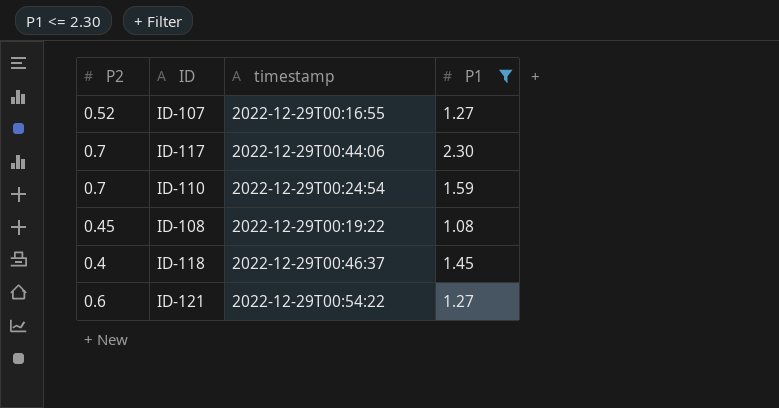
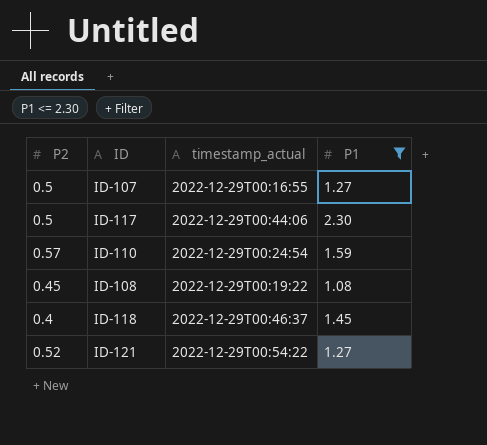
column name: timestamp -> timestamp_actual
ID-107 | P2: 0.52 -> 0.5
ID-117 | P2: 0.7 -> 0.5
ID-110 | P2: 0.7 -> 0.57
ID-121 | P2: 0.6 -> 0.52

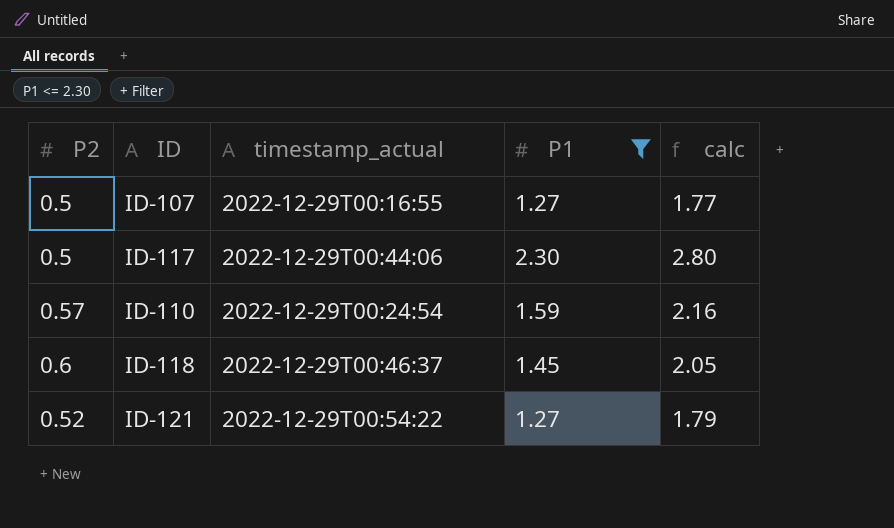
column calc | formula: none -> [P2] + [P1]
row ID-108: 0.45 | 2022-12-29T00:19:22 | 1.08 -> none
ID-118 | P2: 0.4 -> 0.6

